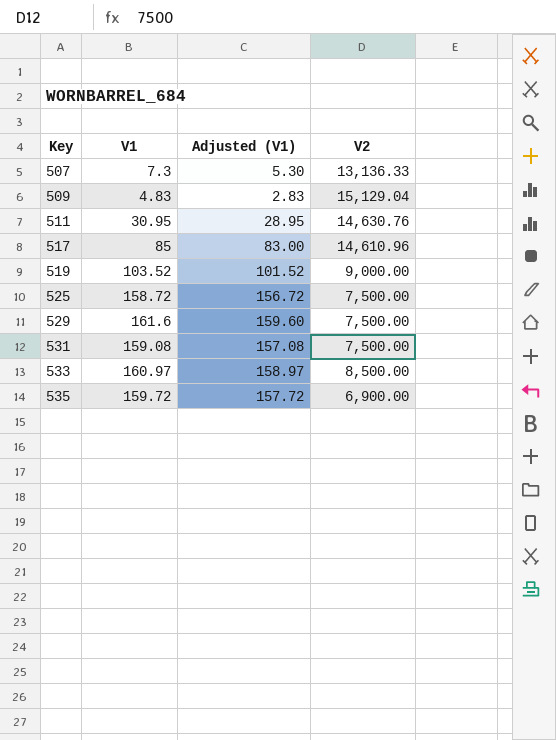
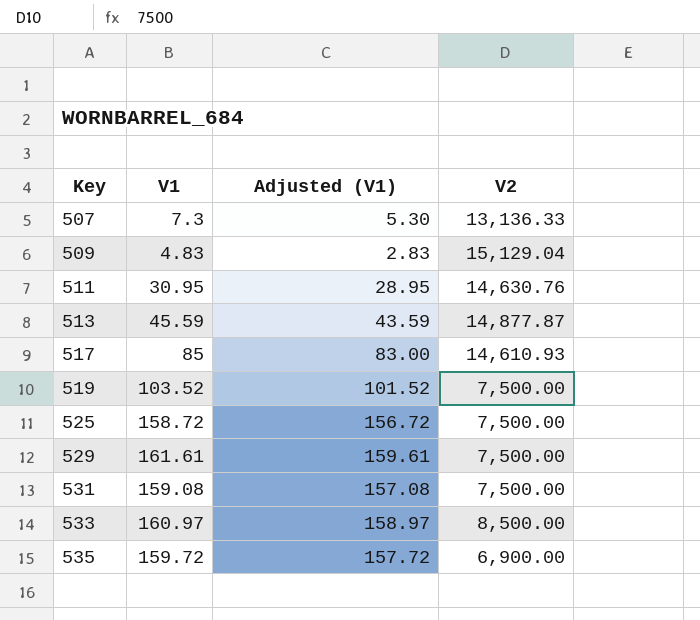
row 513: none -> 45.59 | 43.59 | 14,877.87
517 | V2: 14,610.96 -> 14,610.93
519 | V2: 9,000.00 -> 7,500.00
529 | V1: 161.6 -> 161.61
529 | Adjusted (V1): 159.60 -> 159.61

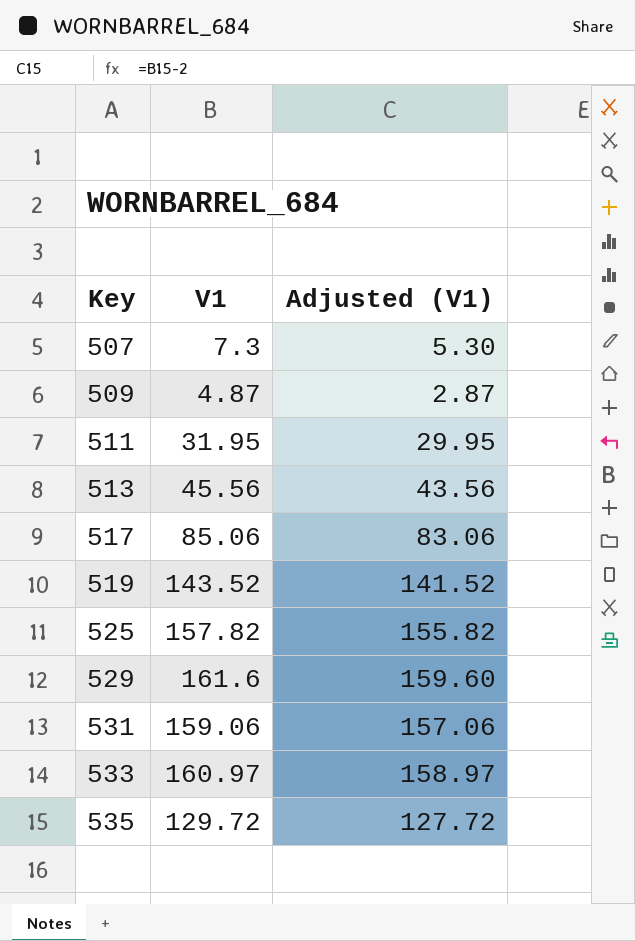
column V2 | position: 4 -> none
509 | V1: 4.83 -> 4.87
509 | Adjusted (V1): 2.83 -> 2.87
511 | V1: 30.95 -> 31.95
511 | Adjusted (V1): 28.95 -> 29.95
513 | V1: 45.59 -> 45.56
513 | Adjusted (V1): 43.59 -> 43.56
517 | V1: 85 -> 85.06
517 | Adjusted (V1): 83.00 -> 83.06
519 | V1: 103.52 -> 143.52
519 | Adjusted (V1): 101.52 -> 141.52
525 | V1: 158.72 -> 157.82
525 | Adjusted (V1): 156.72 -> 155.82
529 | V1: 161.61 -> 161.6
529 | Adjusted (V1): 159.61 -> 159.60
531 | V1: 159.08 -> 159.06
531 | Adjusted (V1): 157.08 -> 157.06
535 | V1: 159.72 -> 129.72
535 | Adjusted (V1): 157.72 -> 127.72

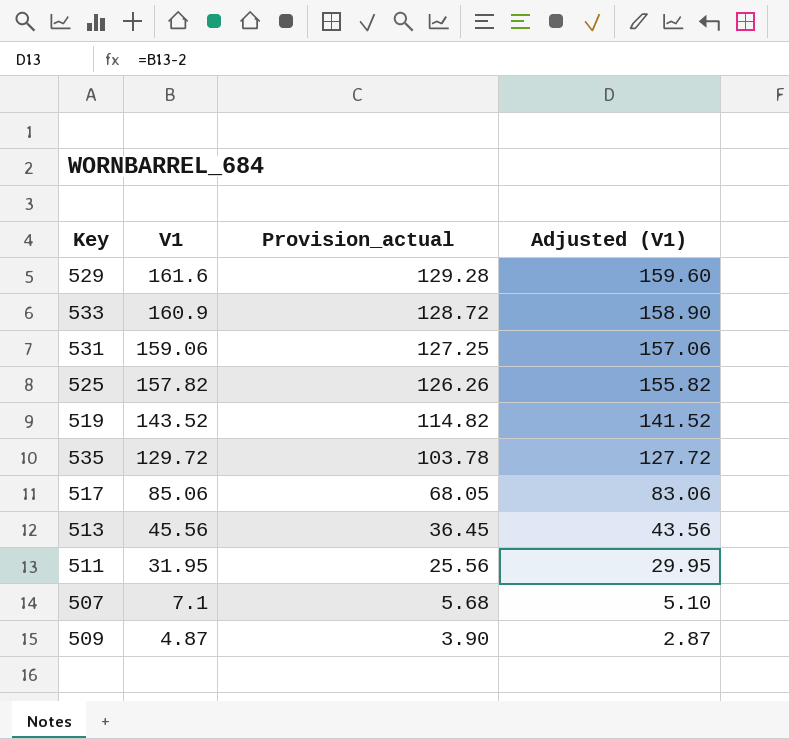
row order: Key ascending -> V1 descending
column Provision_actual | formula: none -> [V1] * 0.8
533 | V1: 160.97 -> 160.9
533 | Adjusted (V1): 158.97 -> 158.90
507 | V1: 7.3 -> 7.1
507 | Adjusted (V1): 5.30 -> 5.10

